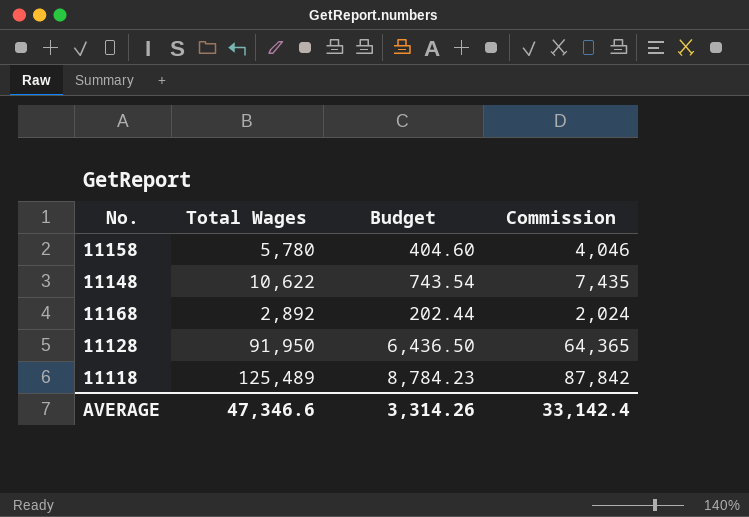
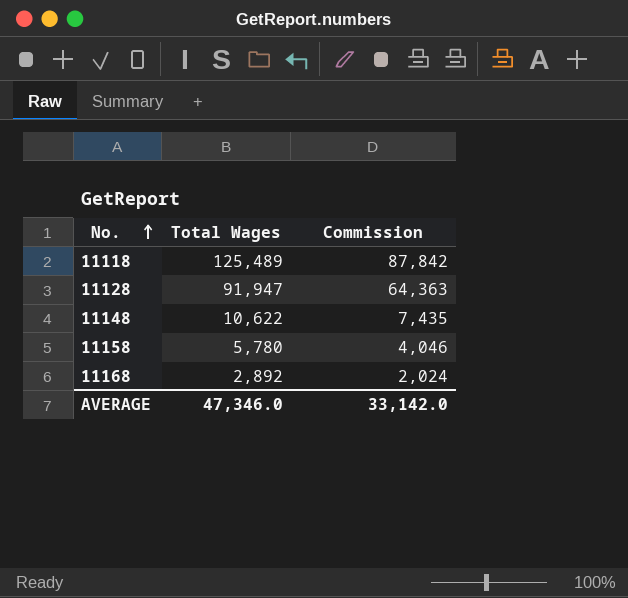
row order: none -> No. ascending
column Budget | formula: [Total Wages] * 0.07 -> none
11128 | Total Wages: 91,950 -> 91,947
11128 | Commission: 64,365 -> 64,363
AVERAGE | Total Wages: 47,346.6 -> 47,346.0
AVERAGE | Commission: 33,142.4 -> 33,142.0

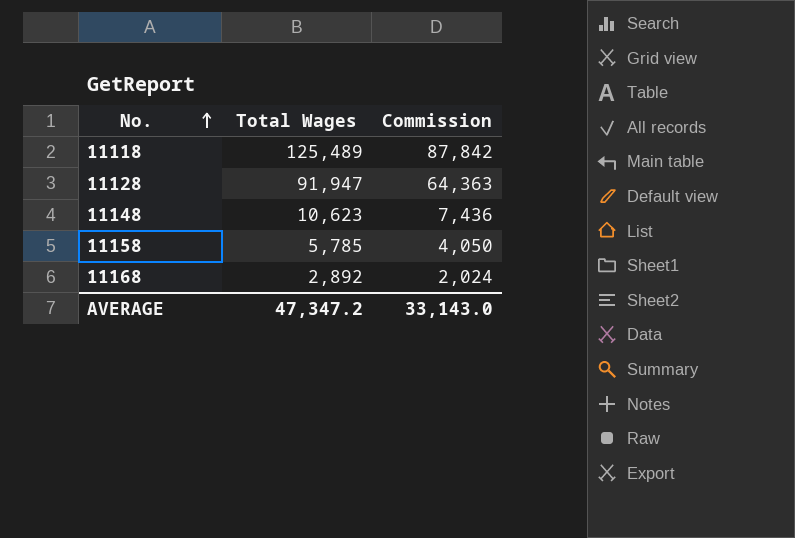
11148 | Total Wages: 10,622 -> 10,623
11148 | Commission: 7,435 -> 7,436
11158 | Total Wages: 5,780 -> 5,785
11158 | Commission: 4,046 -> 4,050
AVERAGE | Total Wages: 47,346.0 -> 47,347.2
AVERAGE | Commission: 33,142.0 -> 33,143.0

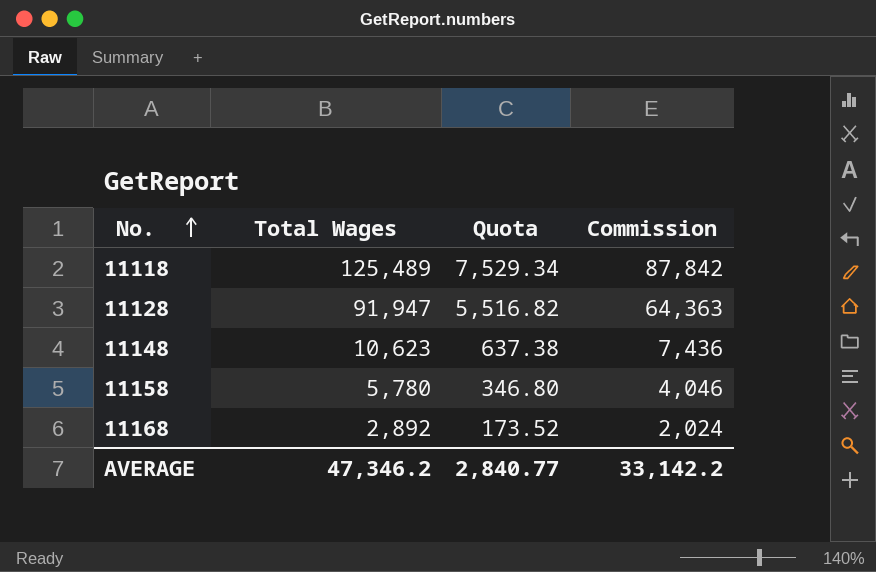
column Quota | formula: none -> [Total Wages] * 0.06
11158 | Total Wages: 5,785 -> 5,780
11158 | Commission: 4,050 -> 4,046
AVERAGE | Total Wages: 47,347.2 -> 47,346.2
AVERAGE | Commission: 33,143.0 -> 33,142.2

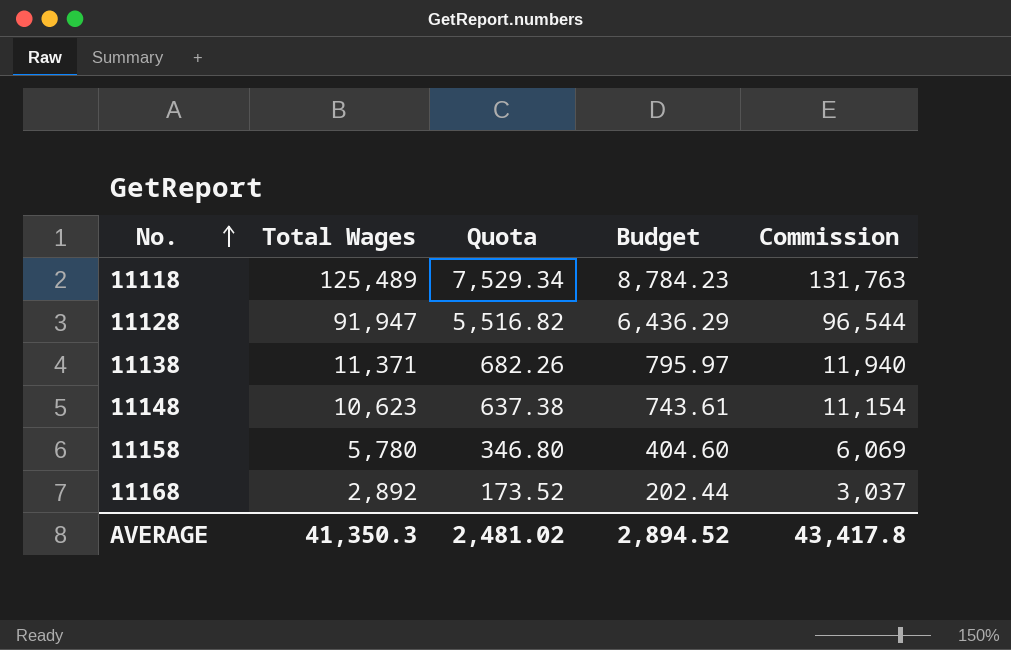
column Budget | formula: none -> [Total Wages] * 0.07
column Commission | formula: [Total Wages] * 0.7 -> [Total Wages] * 1.05
row 11138: none -> 11,371 | 682.26 | 795.97 | 11,940
AVERAGE | Total Wages: 47,346.2 -> 41,350.3
AVERAGE | Quota: 2,840.77 -> 2,481.02
AVERAGE | Commission: 33,142.2 -> 43,417.8

